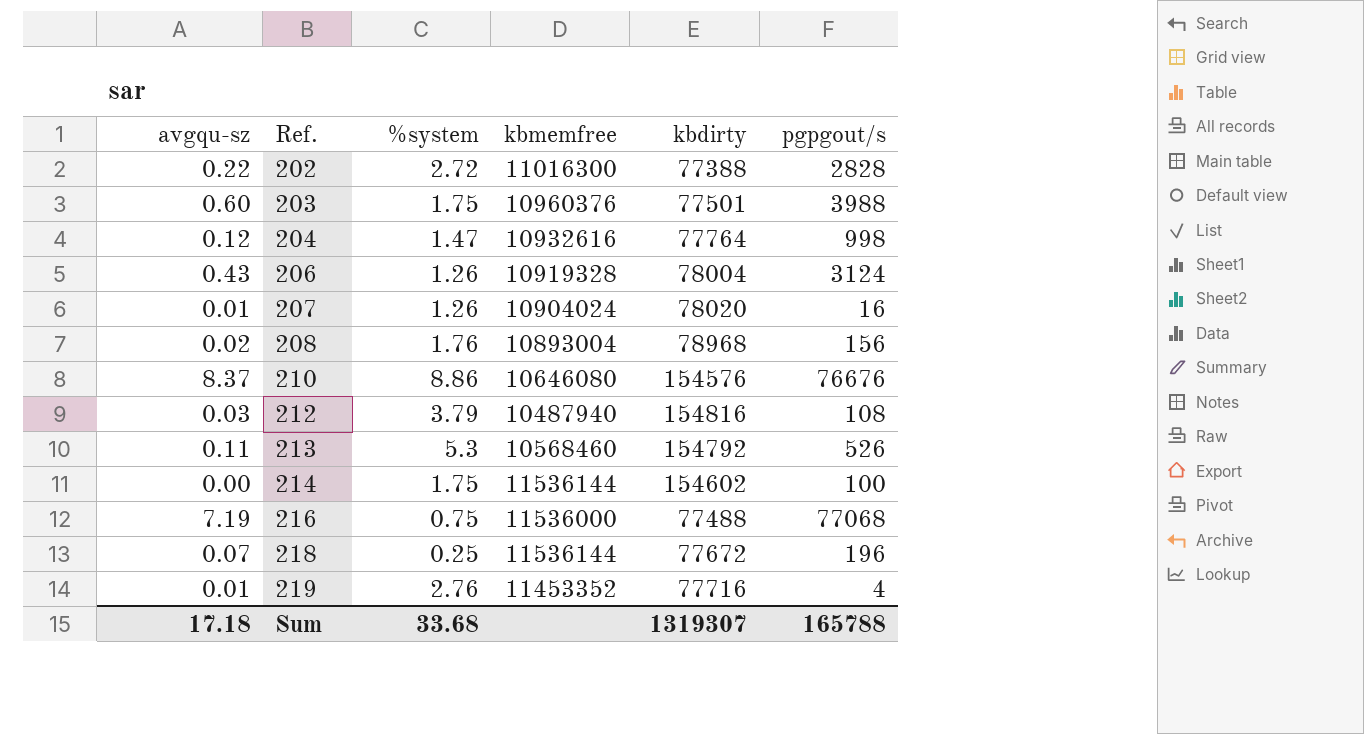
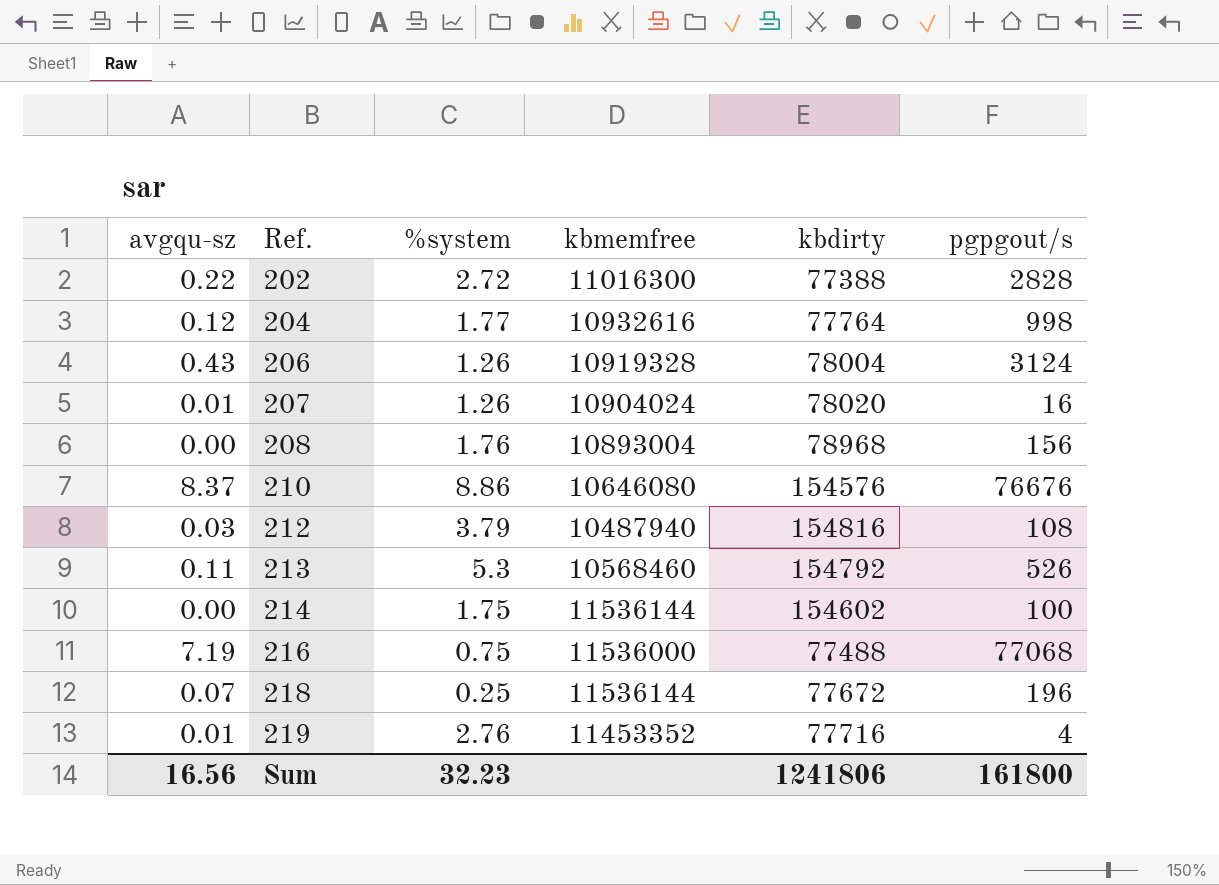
row 203: 0.60 | 1.75 | 10960376 | 77501 | 3988 -> none
204 | %system: 1.47 -> 1.77
208 | avgqu-sz: 0.02 -> 0.00
Sum | avgqu-sz: 17.18 -> 16.56
Sum | %system: 33.68 -> 32.23
Sum | kbdirty: 1319307 -> 1241806
Sum | pgpgout/s: 165788 -> 161800

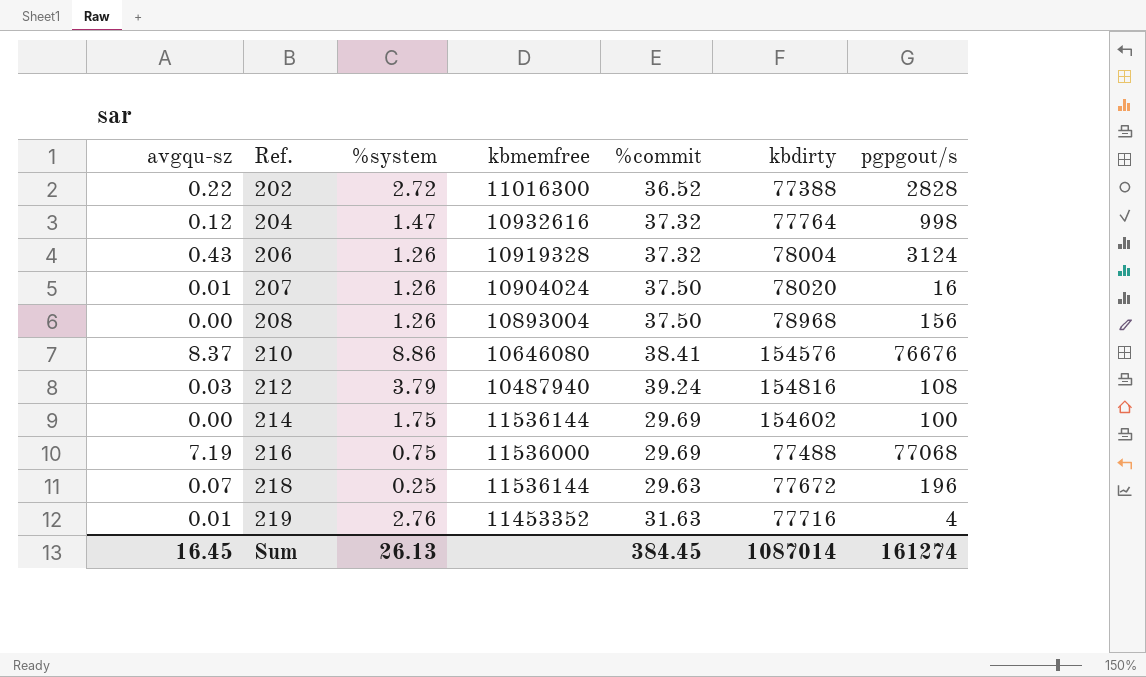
column %commit | position: none -> 5
row 213: 0.11 | 5.3 | 10568460 | 154792 | 526 -> none
204 | %system: 1.77 -> 1.47
208 | %system: 1.76 -> 1.26
Sum | avgqu-sz: 16.56 -> 16.45
Sum | %system: 32.23 -> 26.13
Sum | kbdirty: 1241806 -> 1087014
Sum | pgpgout/s: 161800 -> 161274

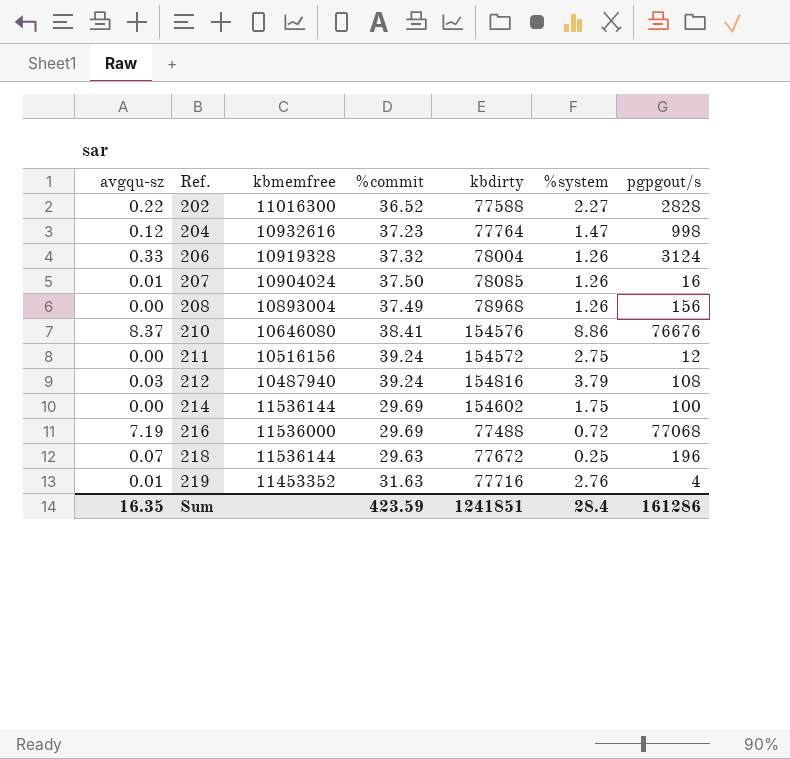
column %system | position: 3 -> 6
202 | kbdirty: 77388 -> 77588
202 | %system: 2.72 -> 2.27
204 | %commit: 37.32 -> 37.23
206 | avgqu-sz: 0.43 -> 0.33
207 | kbdirty: 78020 -> 78085
208 | %commit: 37.50 -> 37.49
row 211: none -> 0.00 | 10516156 | 39.24 | 154572 | 2.75 | 12
216 | %system: 0.75 -> 0.72
Sum | avgqu-sz: 16.45 -> 16.35
Sum | %commit: 384.45 -> 423.59
Sum | kbdirty: 1087014 -> 1241851
Sum | %system: 26.13 -> 28.4
Sum | pgpgout/s: 161274 -> 161286

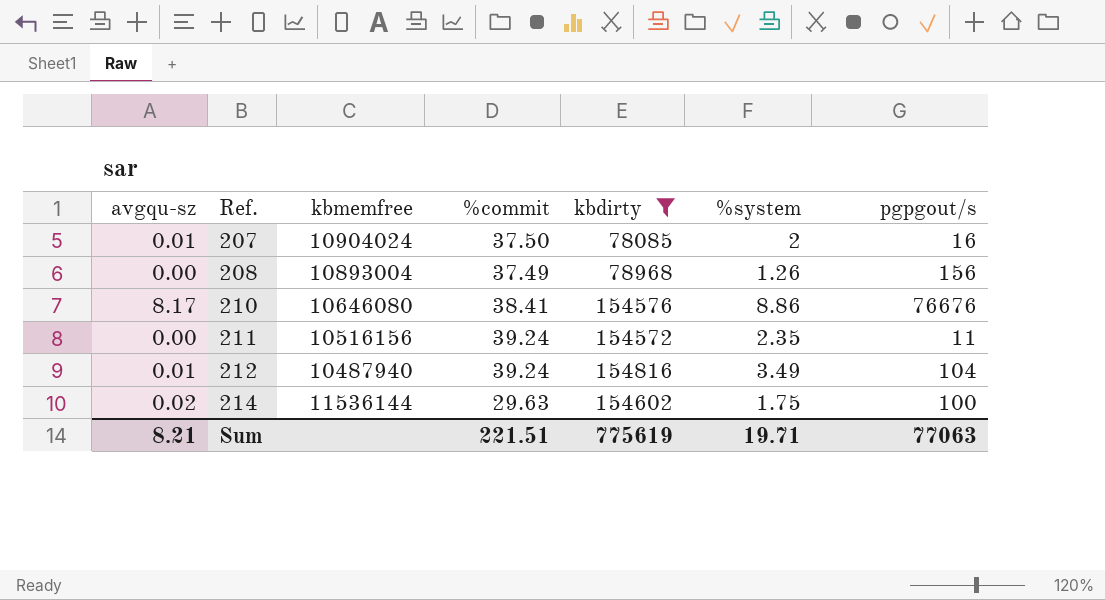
filter: none -> kbdirty >= 78085
207 | %system: 1.26 -> 2
210 | avgqu-sz: 8.37 -> 8.17
211 | %system: 2.75 -> 2.35
211 | pgpgout/s: 12 -> 11
212 | avgqu-sz: 0.03 -> 0.01
212 | %system: 3.79 -> 3.49
212 | pgpgout/s: 108 -> 104
214 | avgqu-sz: 0.00 -> 0.02
214 | %commit: 29.69 -> 29.63
Sum | avgqu-sz: 16.35 -> 8.21
Sum | %commit: 423.59 -> 221.51
Sum | kbdirty: 1241851 -> 775619
Sum | %system: 28.4 -> 19.71
Sum | pgpgout/s: 161286 -> 77063

